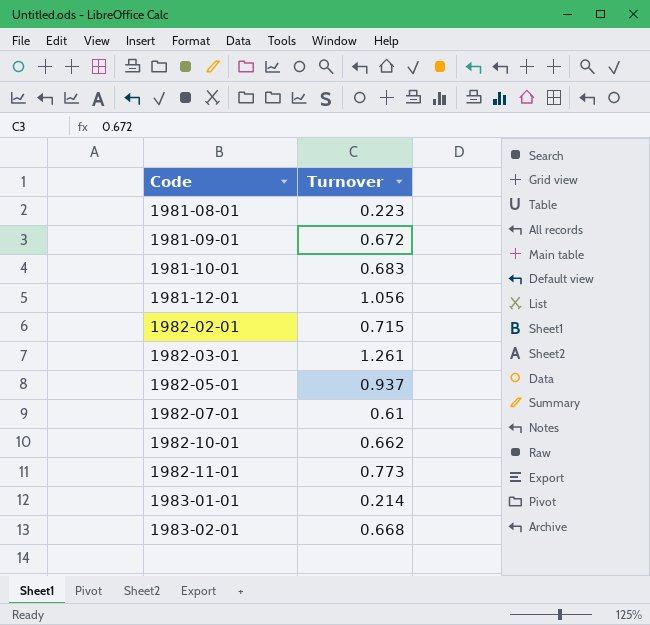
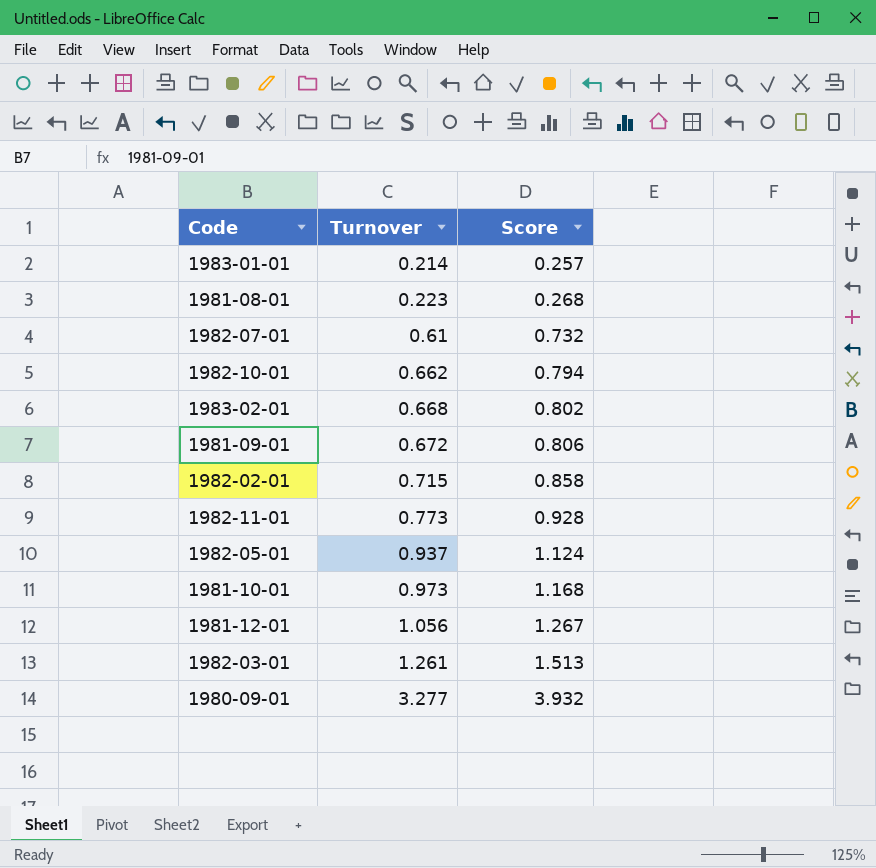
row order: Code ascending -> Turnover ascending
column Score | formula: none -> [Turnover] * 1.2
1981-10-01 | Turnover: 0.683 -> 0.973
row 1980-09-01: none -> 3.277 | 3.932

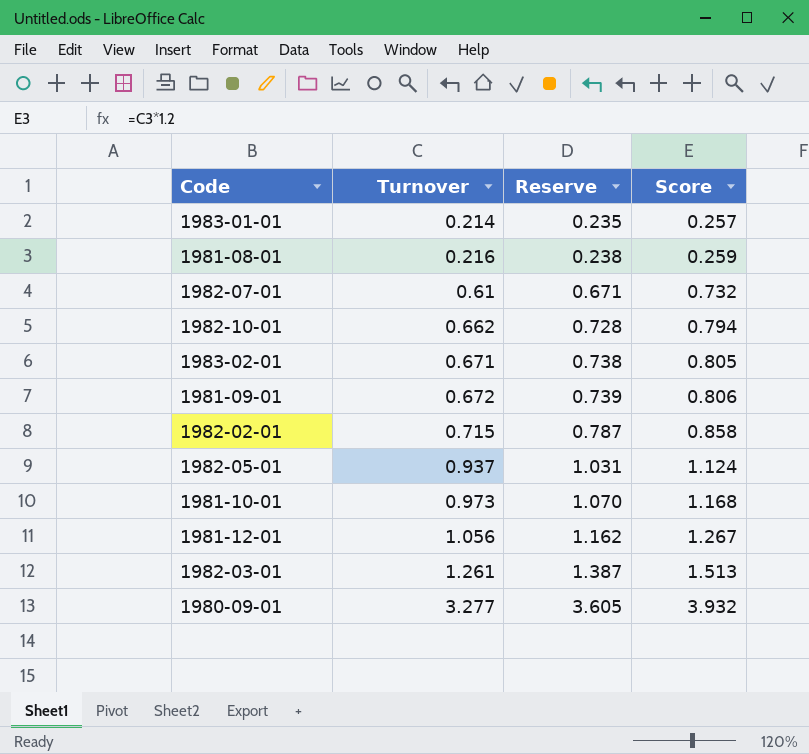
column Reserve | formula: none -> [Turnover] * 1.1
row 1982-11-01: 0.773 | 0.928 -> none
1981-08-01 | Turnover: 0.223 -> 0.216
1981-08-01 | Score: 0.268 -> 0.259
1983-02-01 | Turnover: 0.668 -> 0.671
1983-02-01 | Score: 0.802 -> 0.805

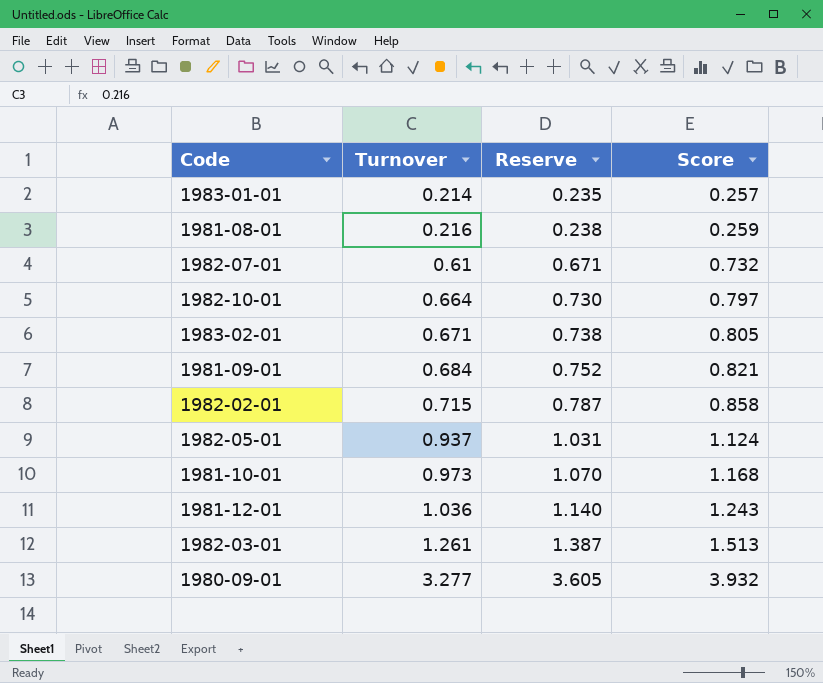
1982-10-01 | Turnover: 0.662 -> 0.664
1982-10-01 | Reserve: 0.728 -> 0.730
1982-10-01 | Score: 0.794 -> 0.797
1981-09-01 | Turnover: 0.672 -> 0.684
1981-09-01 | Reserve: 0.739 -> 0.752
1981-09-01 | Score: 0.806 -> 0.821
1981-12-01 | Turnover: 1.056 -> 1.036
1981-12-01 | Reserve: 1.162 -> 1.140
1981-12-01 | Score: 1.267 -> 1.243

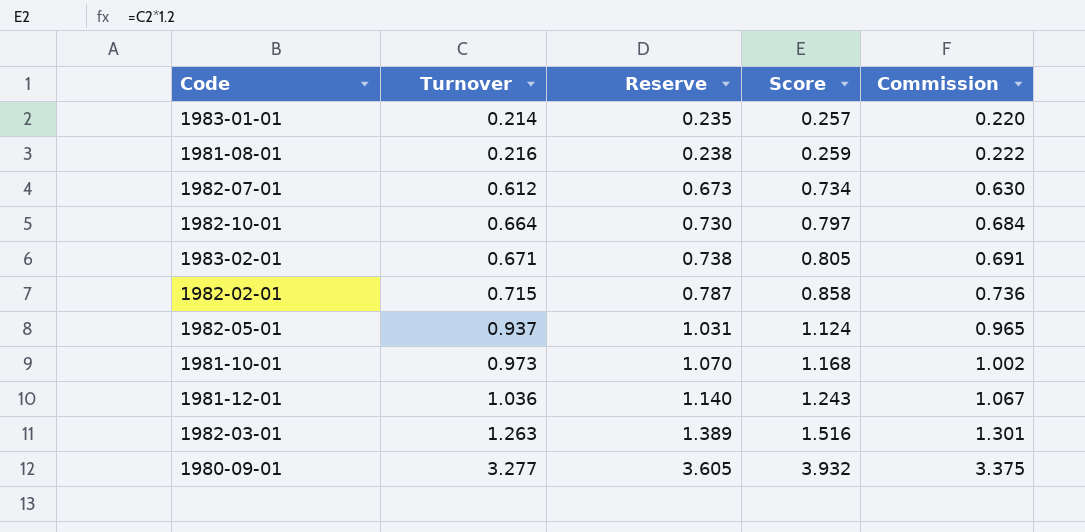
column Commission | formula: none -> [Turnover] * 1.03
row 1981-09-01: 0.684 | 0.752 | 0.821 -> none
1982-07-01 | Turnover: 0.61 -> 0.612
1982-07-01 | Reserve: 0.671 -> 0.673
1982-07-01 | Score: 0.732 -> 0.734
1982-03-01 | Turnover: 1.261 -> 1.263
1982-03-01 | Reserve: 1.387 -> 1.389
1982-03-01 | Score: 1.513 -> 1.516

